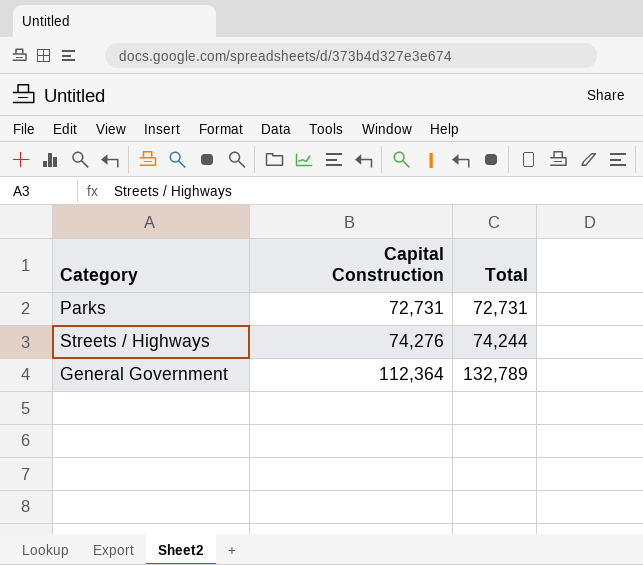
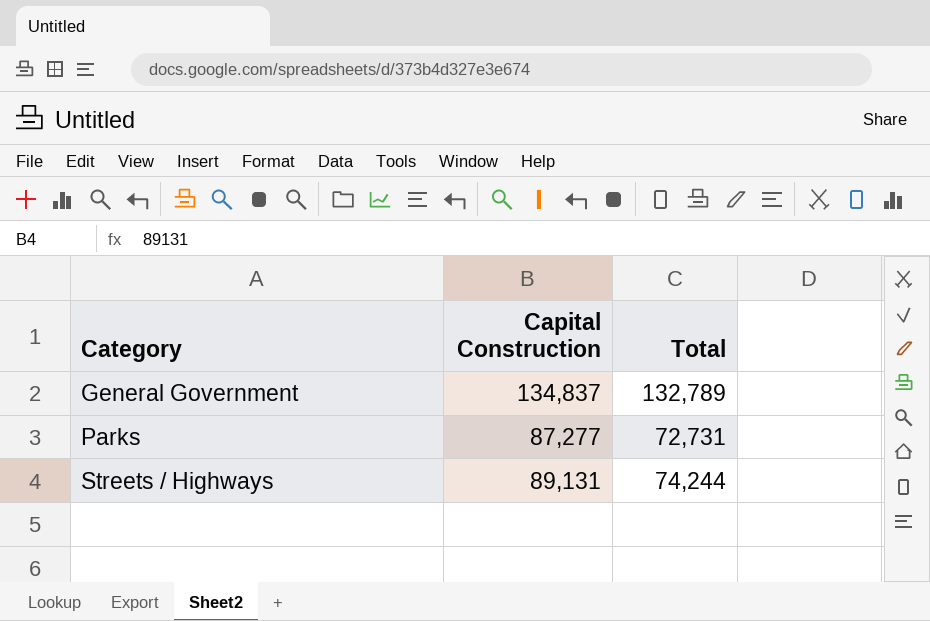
row order: Capital Construction ascending -> Category ascending
General Government | Capital Construction: 112,364 -> 134,837
Parks | Capital Construction: 72,731 -> 87,277
Streets / Highways | Capital Construction: 74,276 -> 89,131

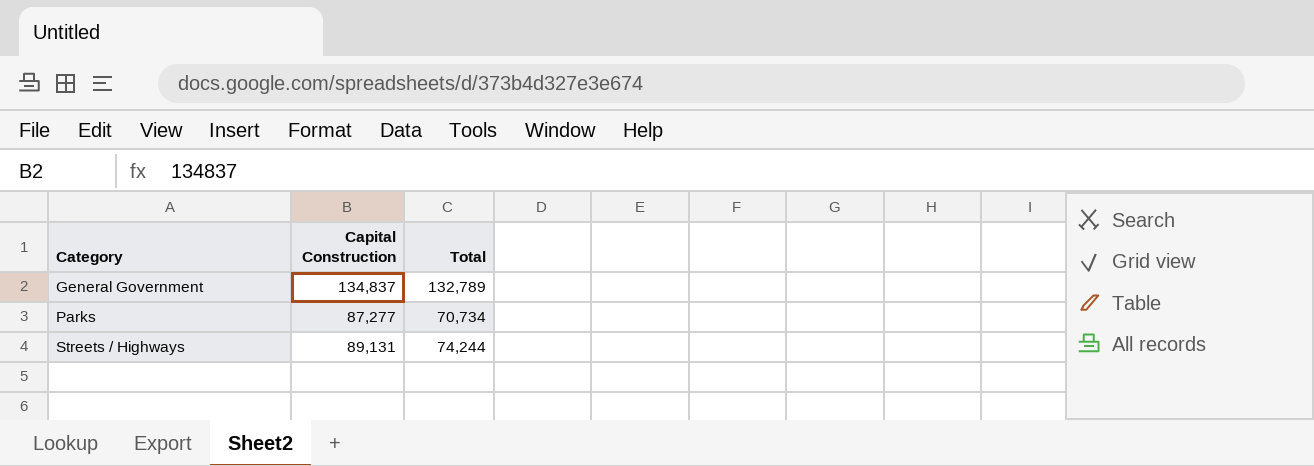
Parks | Total: 72,731 -> 70,734

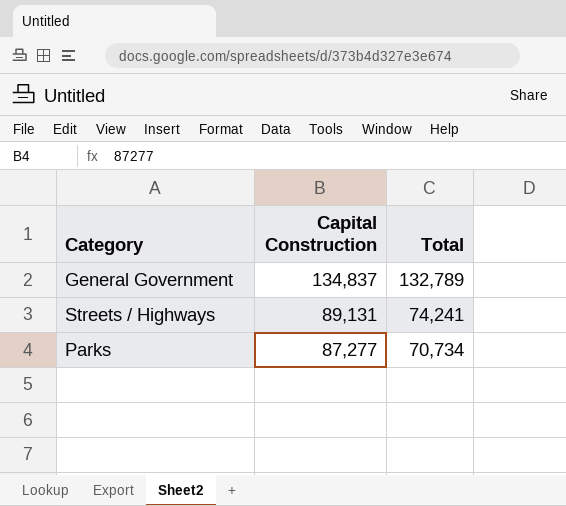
row order: Category ascending -> Capital Construction descending
Streets / Highways | Total: 74,244 -> 74,241

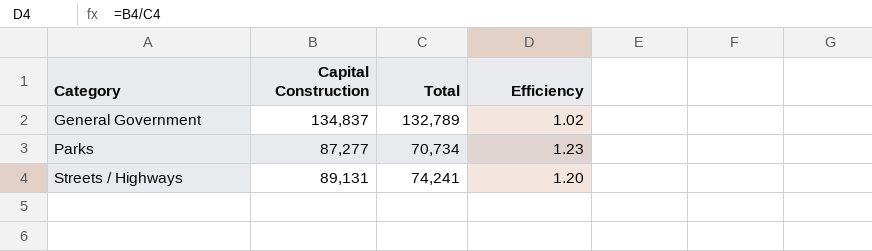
row order: Capital Construction descending -> Category ascending
column Efficiency | formula: none -> [Capital Construction] / [Total]

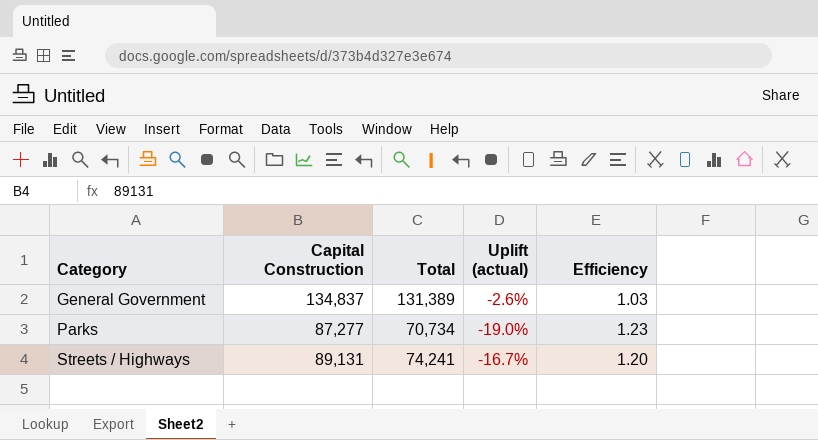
column Uplift (actual) | formula: none -> ([Total] - [Capital Construction]) / [Capital Construction]
General Government | Total: 132,789 -> 131,389
General Government | Efficiency: 1.02 -> 1.03

